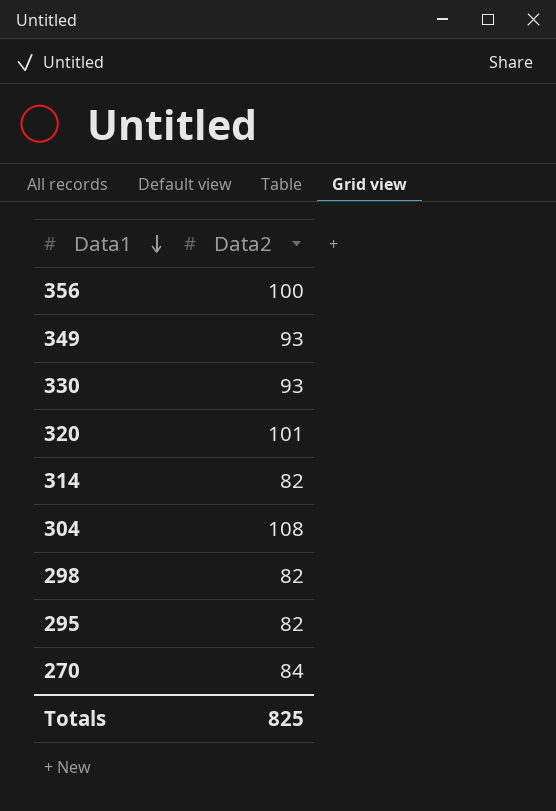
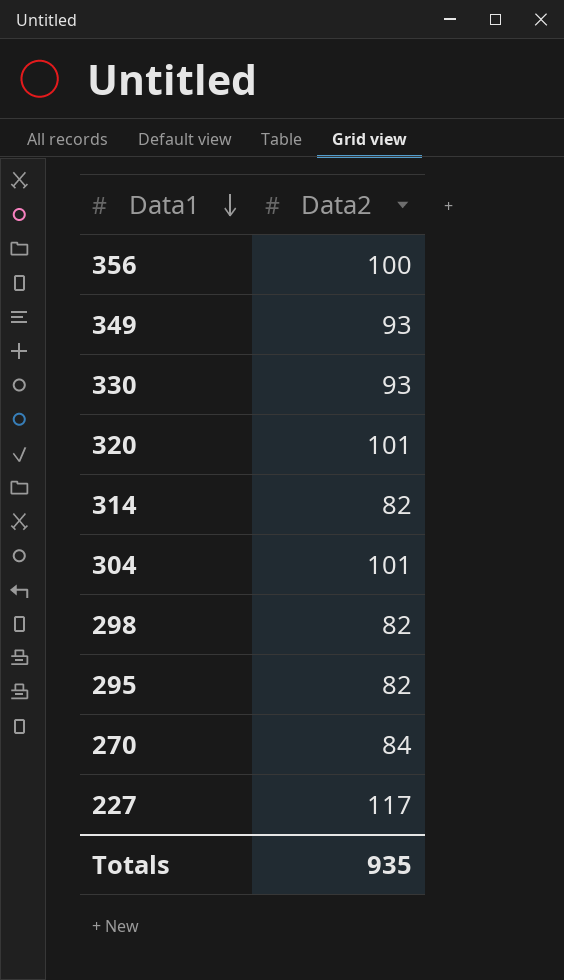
304 | Data2: 108 -> 101
row 227: none -> 117
Totals | Data2: 825 -> 935

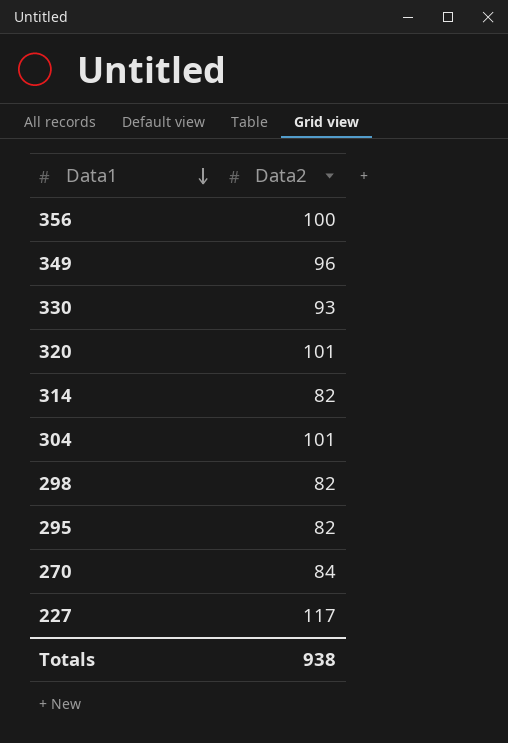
349 | Data2: 93 -> 96
Totals | Data2: 935 -> 938

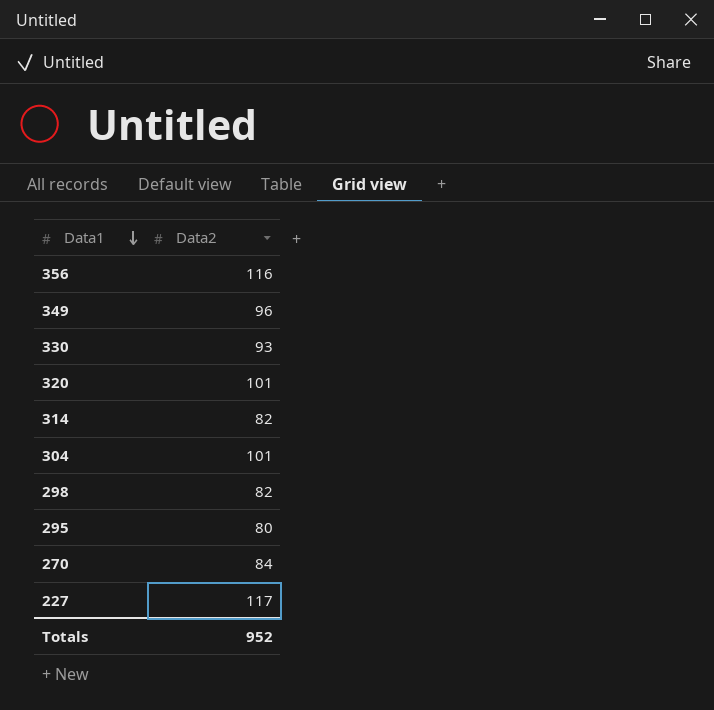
356 | Data2: 100 -> 116
295 | Data2: 82 -> 80
Totals | Data2: 938 -> 952

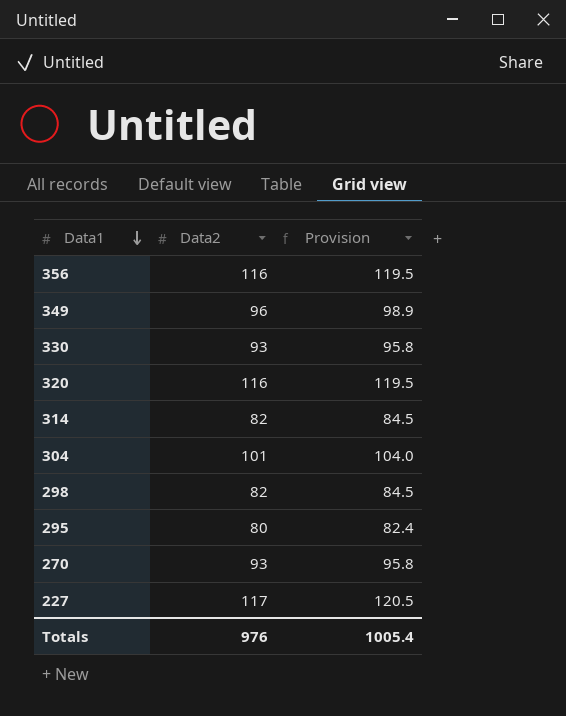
column Provision | formula: none -> [Data2] * 1.03
320 | Data2: 101 -> 116
270 | Data2: 84 -> 93
Totals | Data2: 952 -> 976

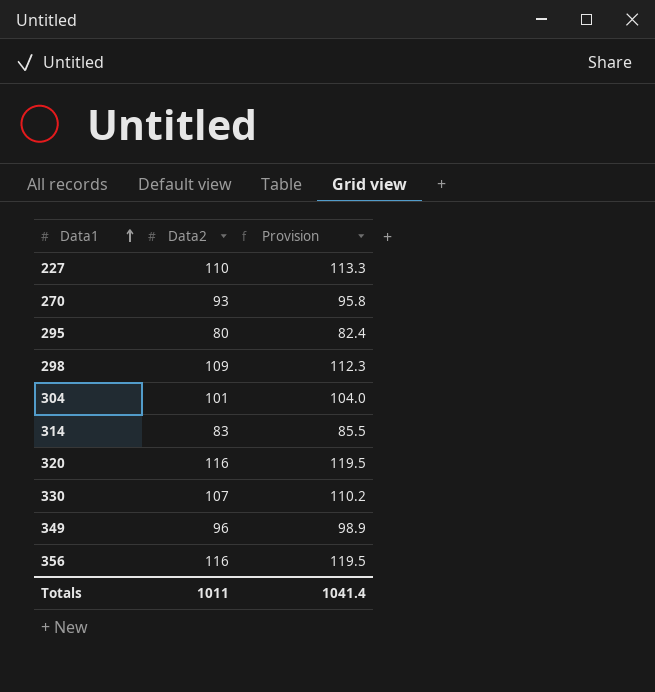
row order: Data1 descending -> Data1 ascending
227 | Data2: 117 -> 110
227 | Provision: 120.5 -> 113.3
298 | Data2: 82 -> 109
298 | Provision: 84.5 -> 112.3
314 | Data2: 82 -> 83
314 | Provision: 84.5 -> 85.5
330 | Data2: 93 -> 107
330 | Provision: 95.8 -> 110.2
Totals | Data2: 976 -> 1011
Totals | Provision: 1005.4 -> 1041.4

